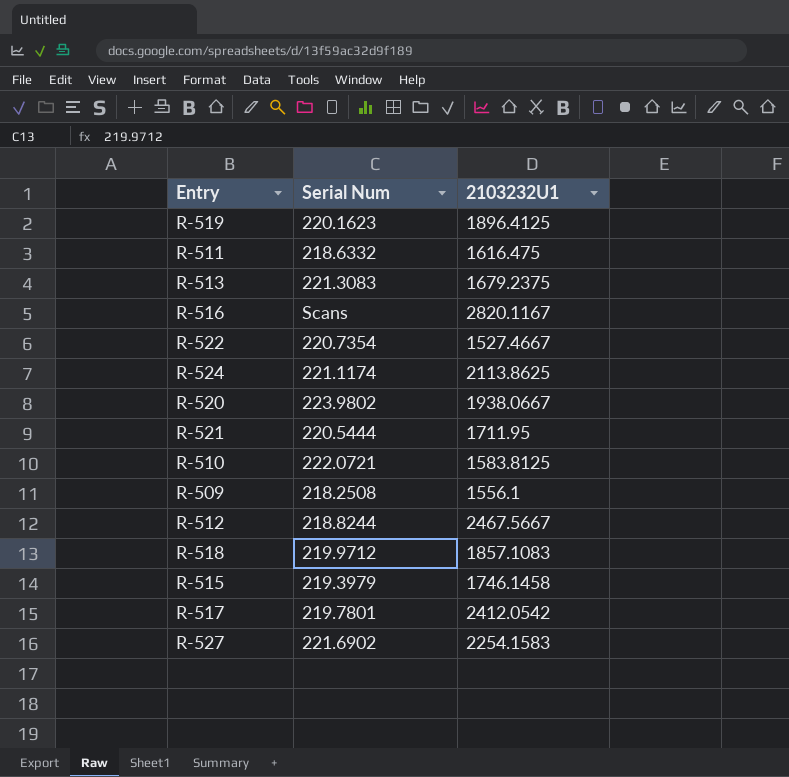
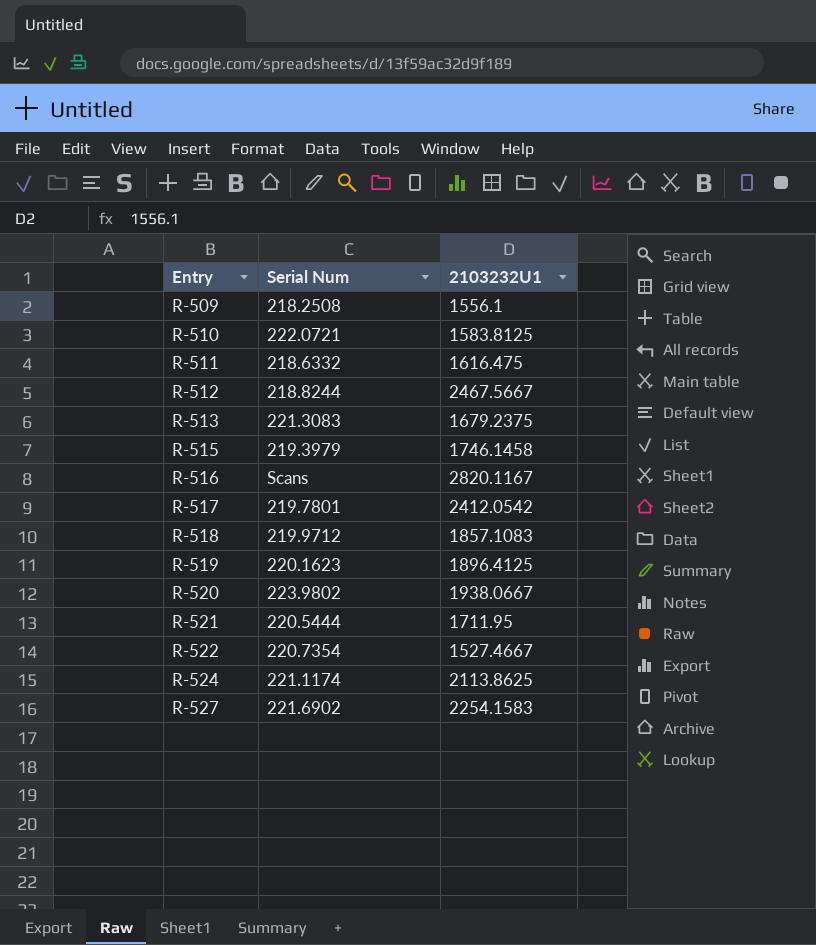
row order: none -> Entry ascending

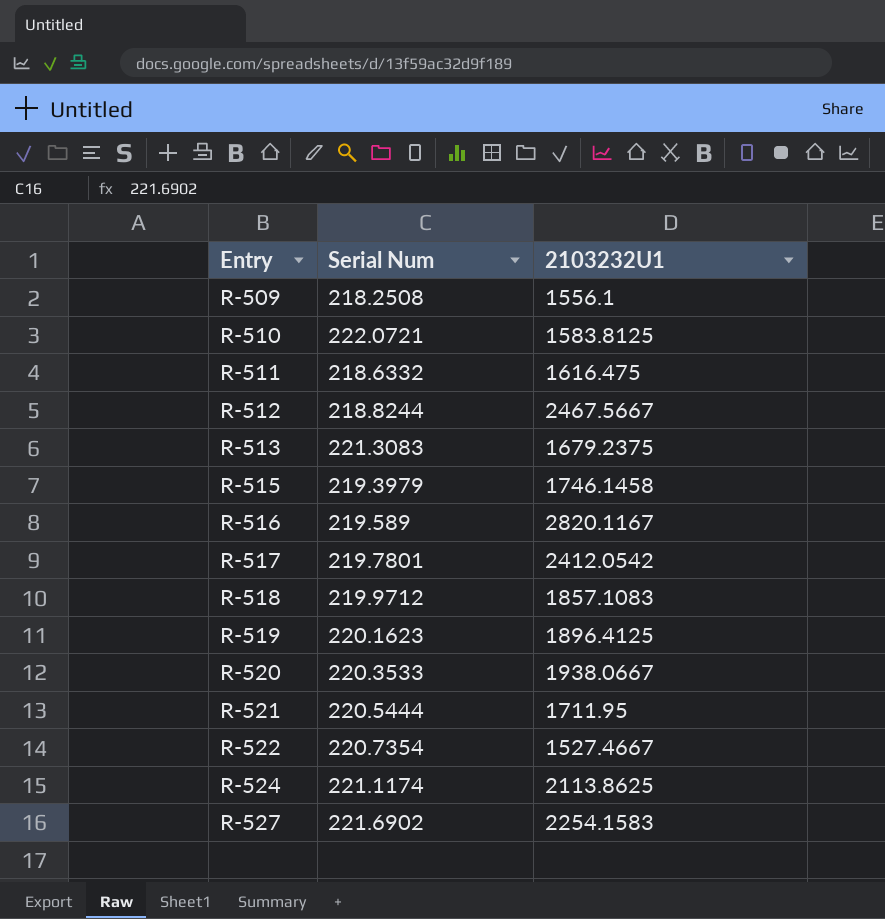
R-516 | Serial Num: Scans -> 219.589
R-520 | Serial Num: 223.9802 -> 220.3533

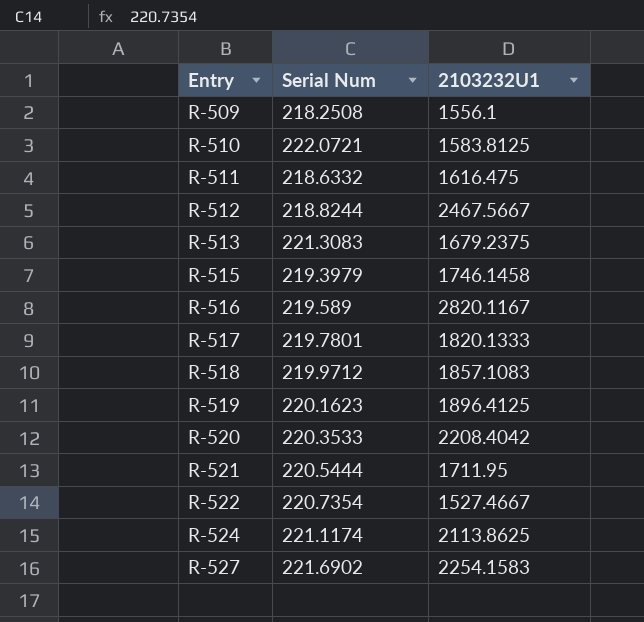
R-517 | 2103232U1: 2412.0542 -> 1820.1333
R-520 | 2103232U1: 1938.0667 -> 2208.4042

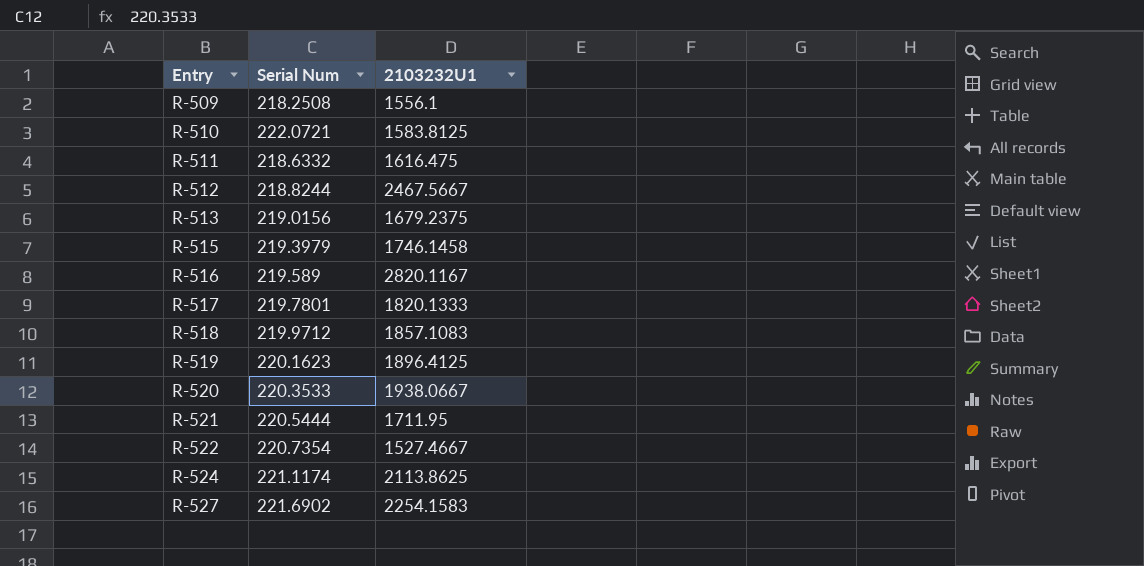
R-513 | Serial Num: 221.3083 -> 219.0156
R-520 | 2103232U1: 2208.4042 -> 1938.0667

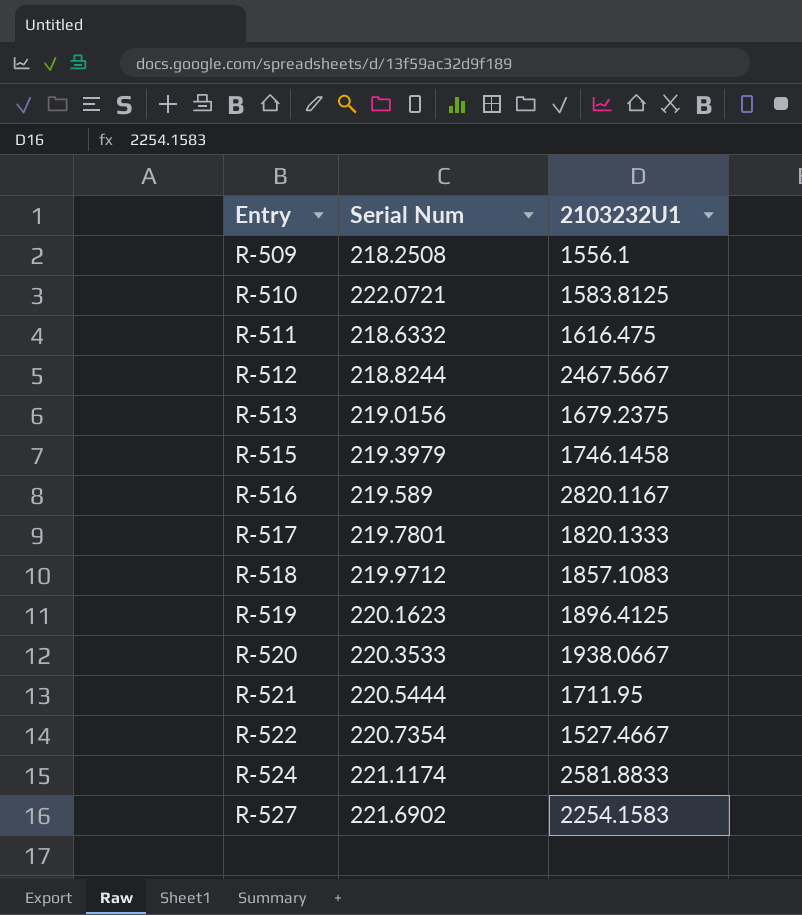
R-524 | 2103232U1: 2113.8625 -> 2581.8833

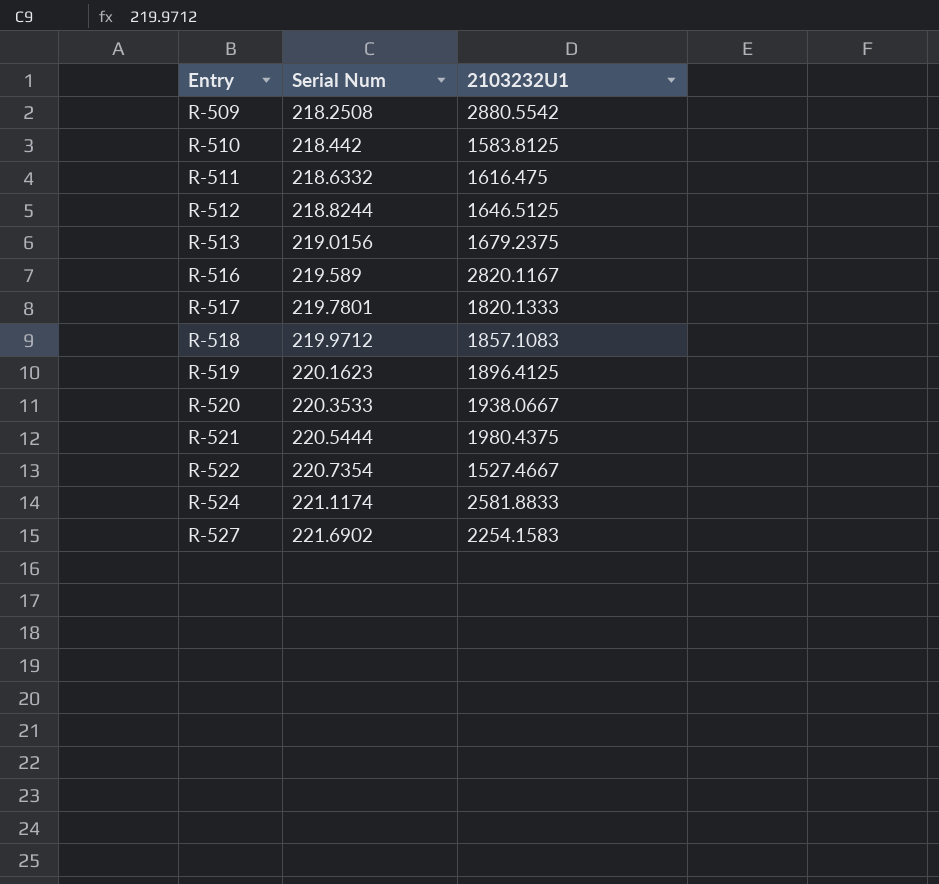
row R-515: 219.3979 | 1746.1458 -> none
R-509 | 2103232U1: 1556.1 -> 2880.5542
R-510 | Serial Num: 222.0721 -> 218.442
R-512 | 2103232U1: 2467.5667 -> 1646.5125
R-521 | 2103232U1: 1711.95 -> 1980.4375

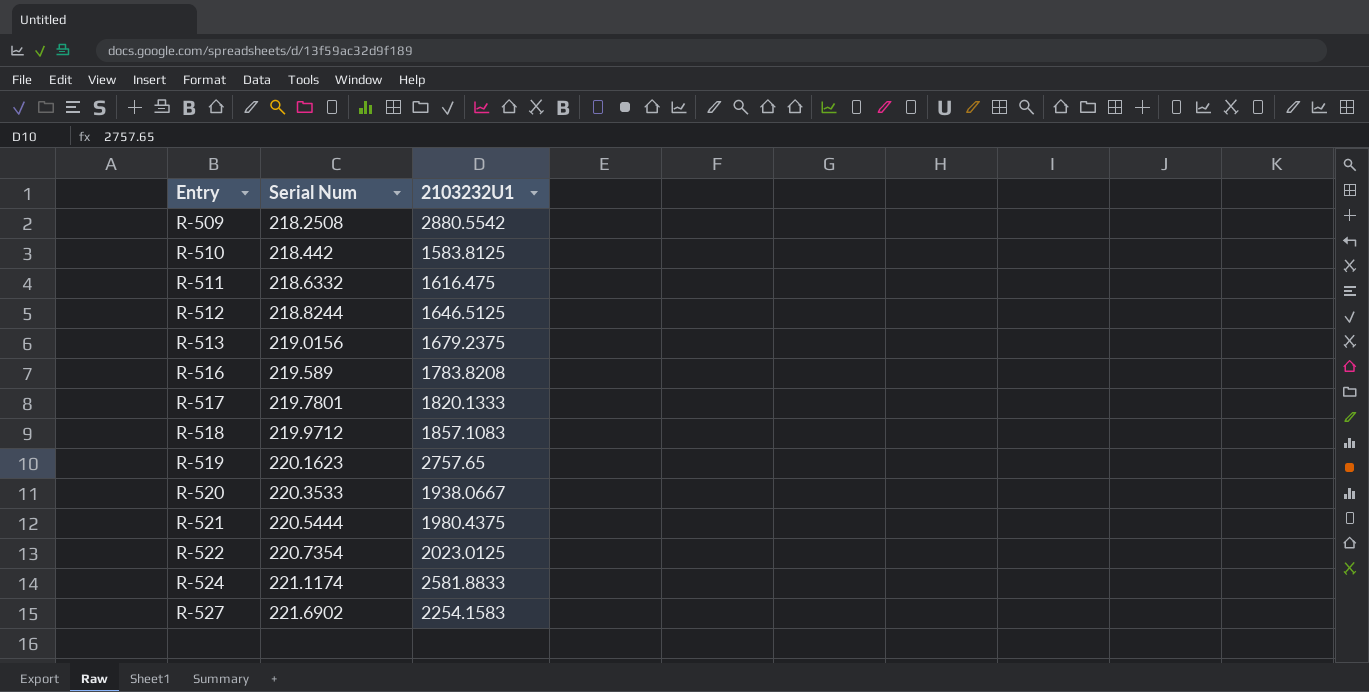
R-516 | 2103232U1: 2820.1167 -> 1783.8208
R-519 | 2103232U1: 1896.4125 -> 2757.65
R-522 | 2103232U1: 1527.4667 -> 2023.0125

